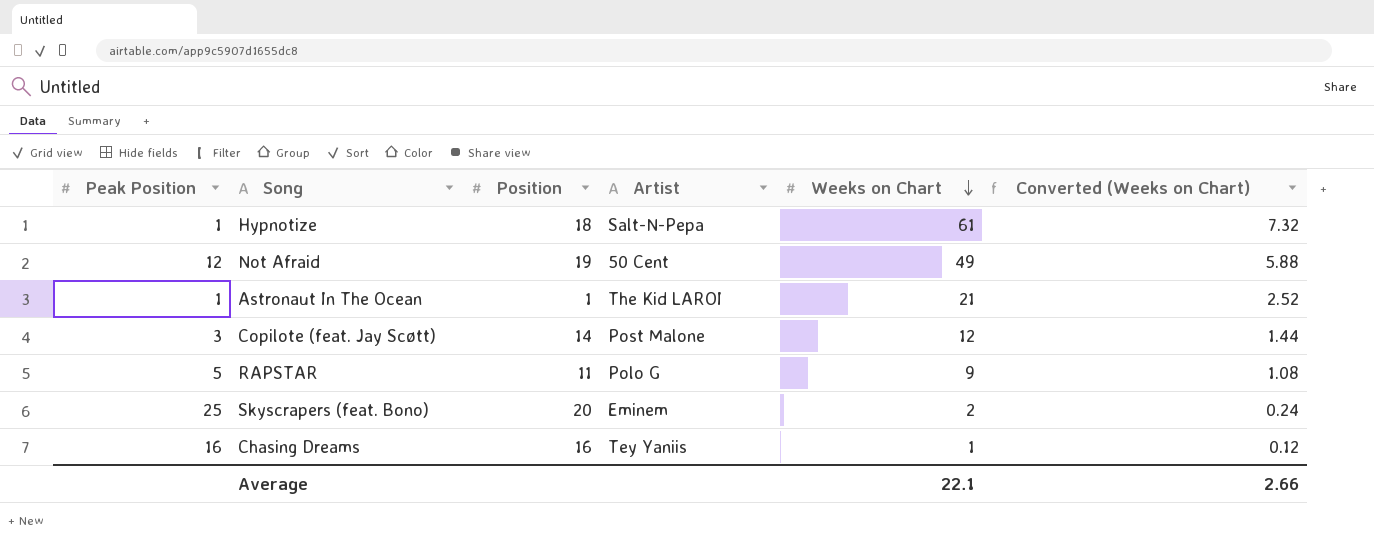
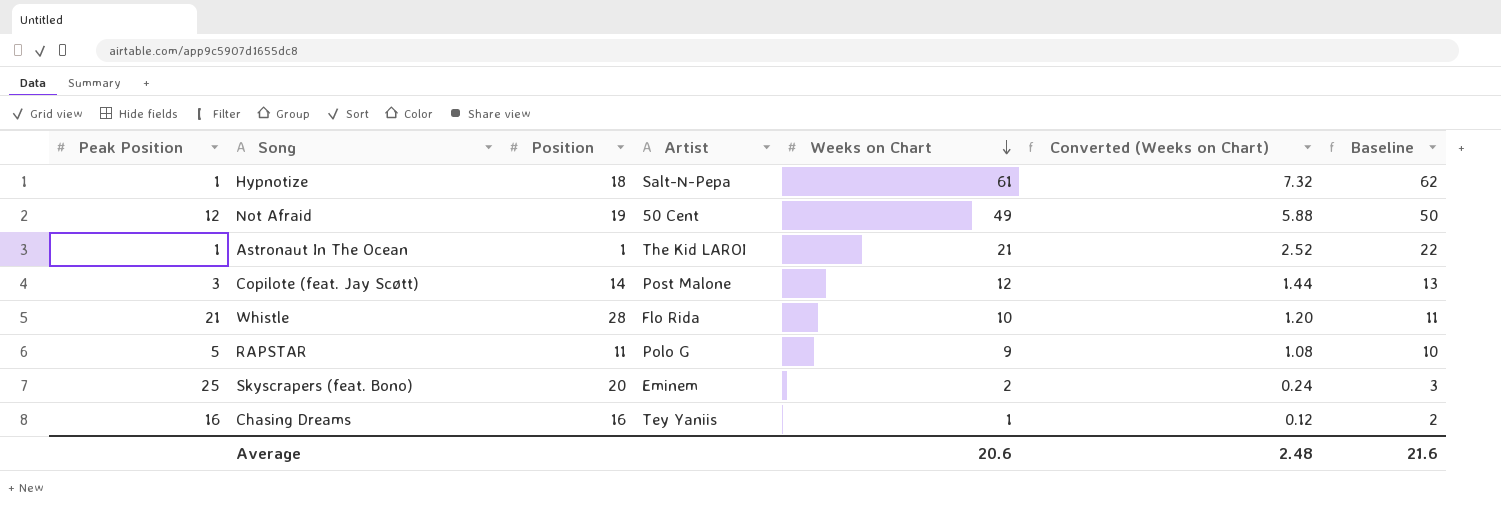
column Baseline | formula: none -> [Weeks on Chart] + 1
row Whistle: none -> 21 | 28 | Flo Rida | 10 | 1.20 | 11
Average | Weeks on Chart: 22.1 -> 20.6
Average | Converted (Weeks on Chart): 2.66 -> 2.48

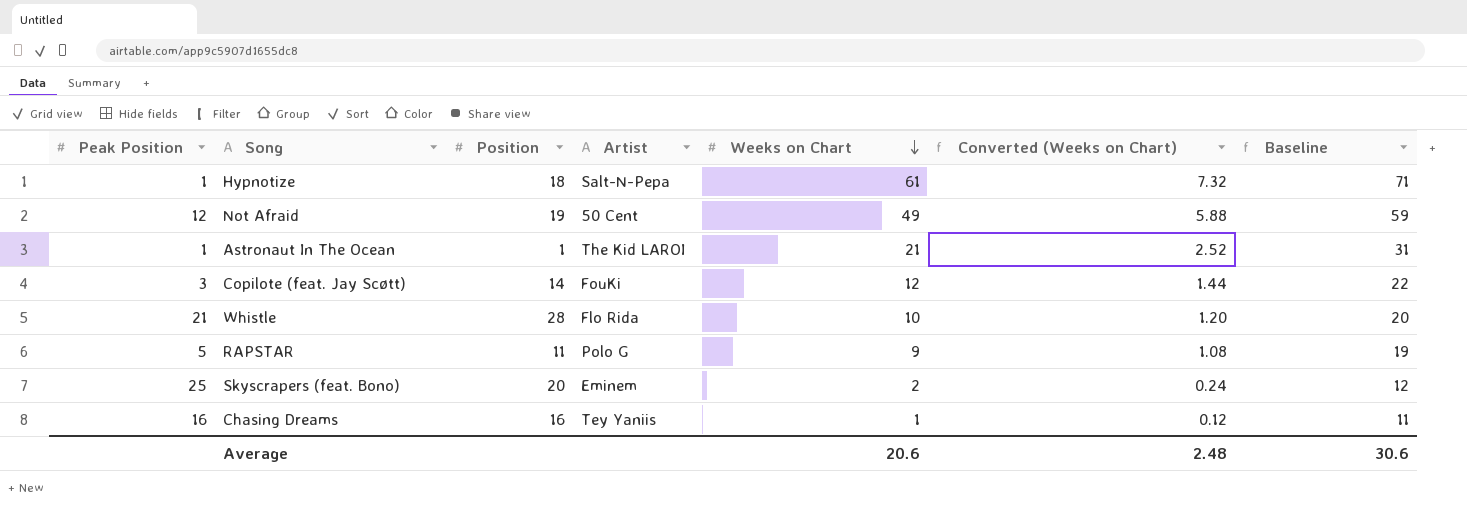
column Baseline | formula: [Weeks on Chart] + 1 -> [Weeks on Chart] + 10
Copilote (feat. Jay Scøtt) | Artist: Post Malone -> FouKi
Average | Baseline: 21.6 -> 30.6

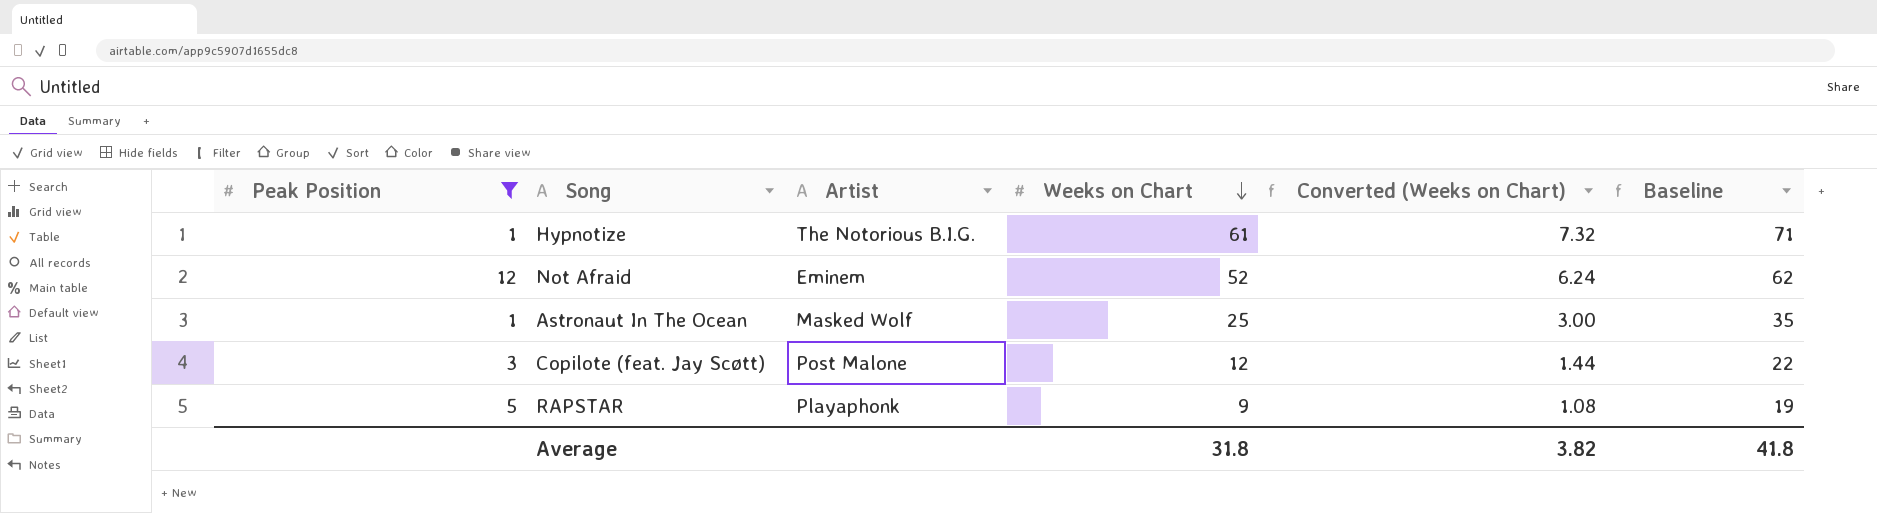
filter: none -> Peak Position <= 12
column Position | position: 3 -> none
Hypnotize | Artist: Salt-N-Pepa -> The Notorious B.I.G.
Not Afraid | Artist: 50 Cent -> Eminem
Not Afraid | Weeks on Chart: 49 -> 52
Not Afraid | Converted (Weeks on Chart): 5.88 -> 6.24
Not Afraid | Baseline: 59 -> 62
Astronaut In The Ocean | Artist: The Kid LAROI -> Masked Wolf
Astronaut In The Ocean | Weeks on Chart: 21 -> 25
Astronaut In The Ocean | Converted (Weeks on Chart): 2.52 -> 3.00
Astronaut In The Ocean | Baseline: 31 -> 35
Copilote (feat. Jay Scøtt) | Artist: FouKi -> Post Malone
RAPSTAR | Artist: Polo G -> Playaphonk
Average | Weeks on Chart: 20.6 -> 31.8
Average | Converted (Weeks on Chart): 2.48 -> 3.82
Average | Baseline: 30.6 -> 41.8

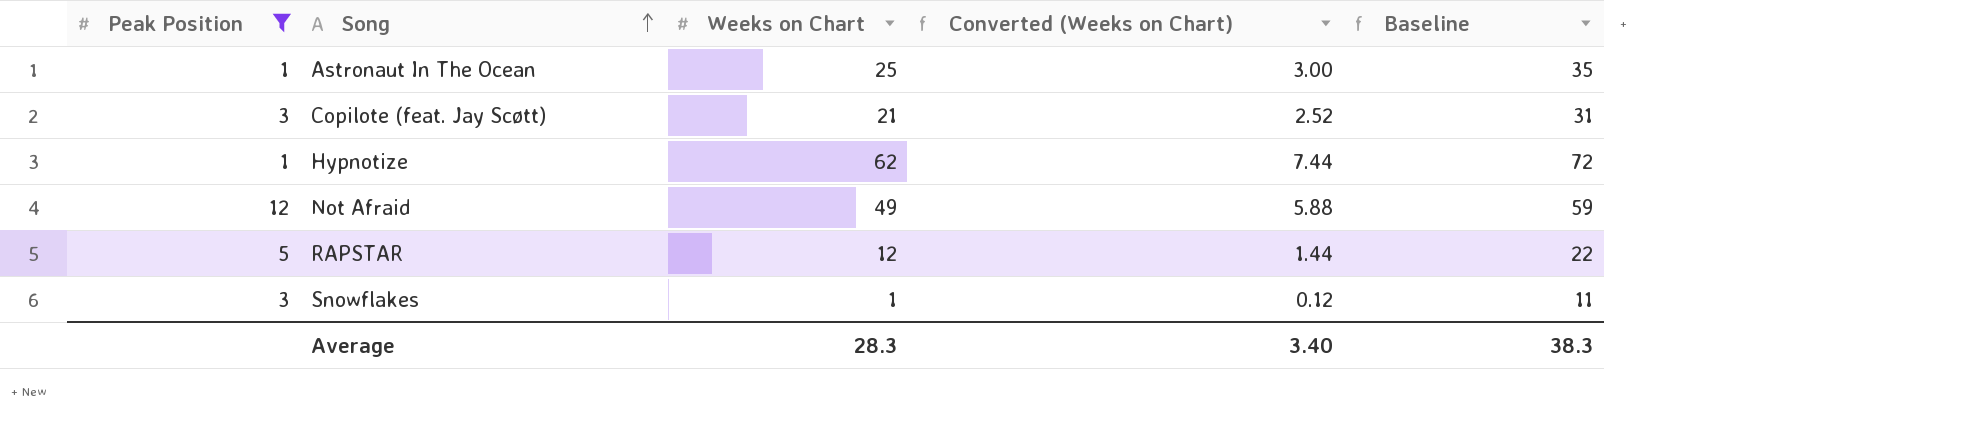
row order: Weeks on Chart descending -> Song ascending
column Artist | position: 3 -> none
Copilote (feat. Jay Scøtt) | Weeks on Chart: 12 -> 21
Copilote (feat. Jay Scøtt) | Converted (Weeks on Chart): 1.44 -> 2.52
Copilote (feat. Jay Scøtt) | Baseline: 22 -> 31
Hypnotize | Weeks on Chart: 61 -> 62
Hypnotize | Converted (Weeks on Chart): 7.32 -> 7.44
Hypnotize | Baseline: 71 -> 72
Not Afraid | Weeks on Chart: 52 -> 49
Not Afraid | Converted (Weeks on Chart): 6.24 -> 5.88
Not Afraid | Baseline: 62 -> 59
RAPSTAR | Weeks on Chart: 9 -> 12
RAPSTAR | Converted (Weeks on Chart): 1.08 -> 1.44
RAPSTAR | Baseline: 19 -> 22
row Snowflakes: none -> 3 | 1 | 0.12 | 11
Average | Weeks on Chart: 31.8 -> 28.3
Average | Converted (Weeks on Chart): 3.82 -> 3.40
Average | Baseline: 41.8 -> 38.3

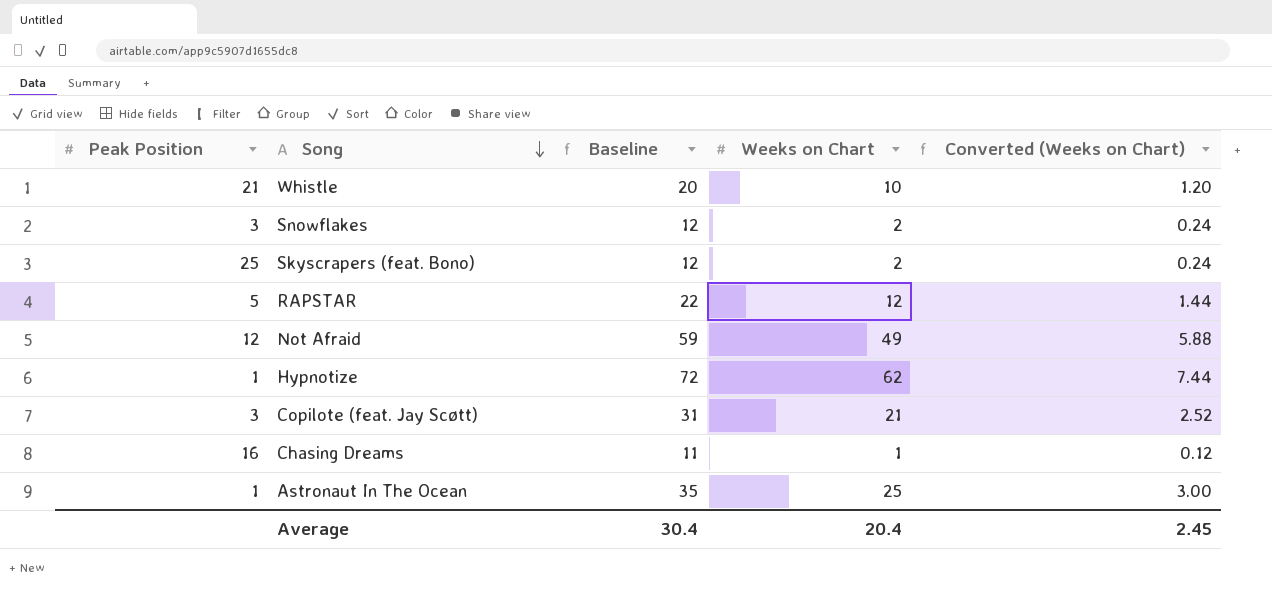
filter: Peak Position <= 12 -> none
row order: Song ascending -> Song descending
column Baseline | position: 5 -> 3
Snowflakes | Baseline: 11 -> 12
Snowflakes | Weeks on Chart: 1 -> 2
Snowflakes | Converted (Weeks on Chart): 0.12 -> 0.24
Average | Baseline: 38.3 -> 30.4
Average | Weeks on Chart: 28.3 -> 20.4
Average | Converted (Weeks on Chart): 3.40 -> 2.45

